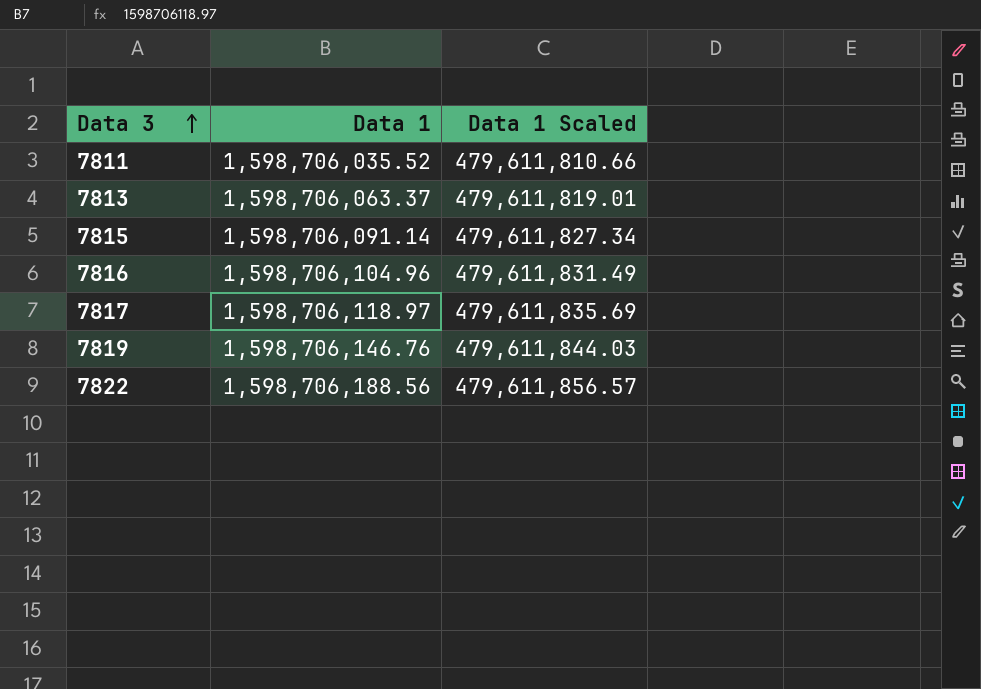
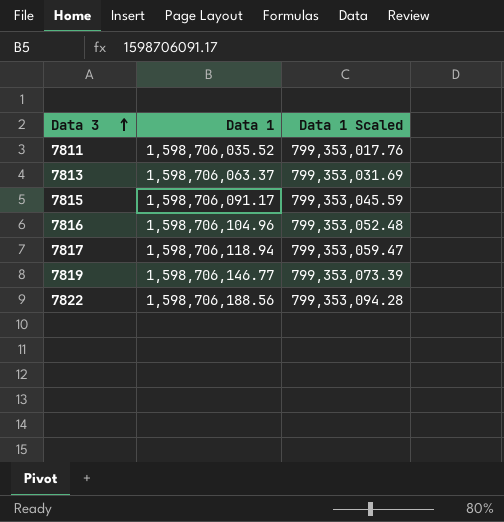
column Data 1 Scaled | formula: [Data 1] * 0.3 -> [Data 1] * 0.5
7815 | Data 1: 1,598,706,091.14 -> 1,598,706,091.17
7817 | Data 1: 1,598,706,118.97 -> 1,598,706,118.94
7819 | Data 1: 1,598,706,146.76 -> 1,598,706,146.77

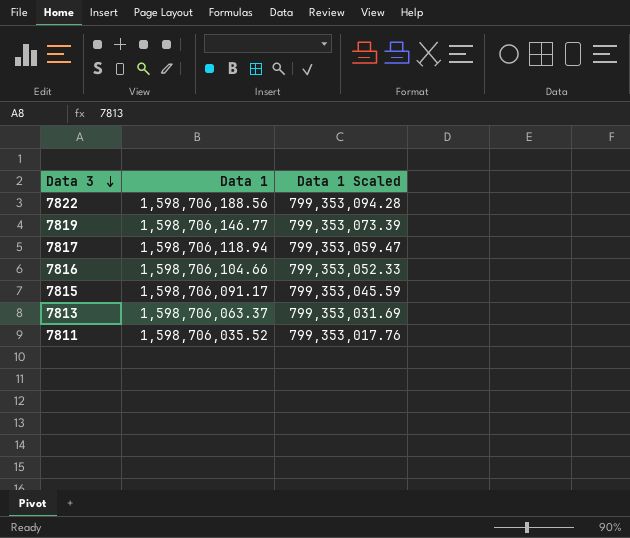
row order: Data 3 ascending -> Data 3 descending
7816 | Data 1: 1,598,706,104.96 -> 1,598,706,104.66
7816 | Data 1 Scaled: 799,353,052.48 -> 799,353,052.33

